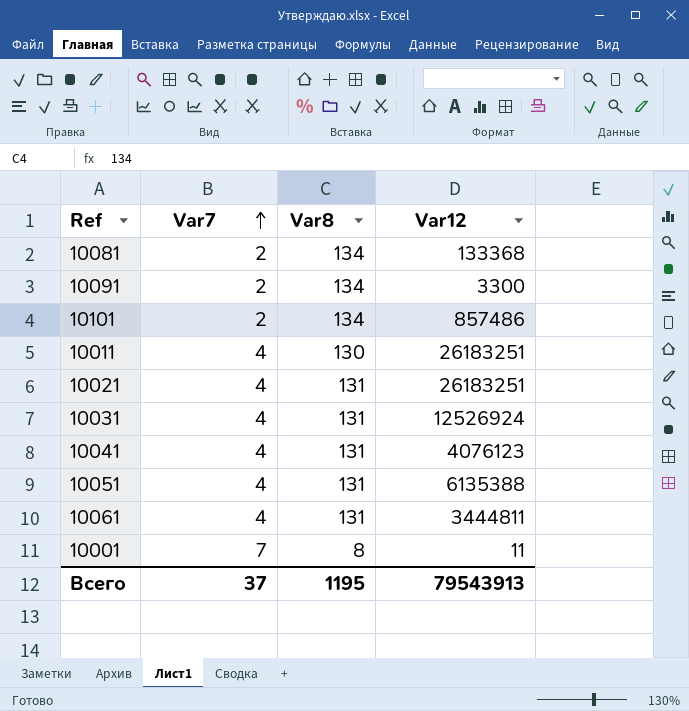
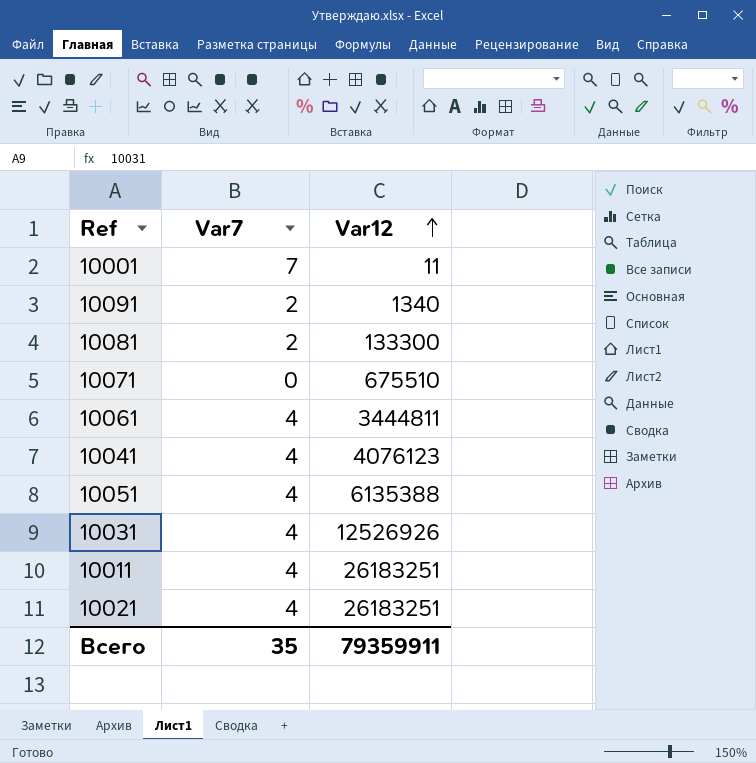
row order: Var7 ascending -> Var12 ascending
column Var8 | position: 3 -> none
row 10101: 2 | 134 | 857486 -> none
10091 | Var12: 3300 -> 1340
10081 | Var12: 133368 -> 133300
row 10071: none -> 0 | 675510
10031 | Var12: 12526924 -> 12526926
Всего | Var7: 37 -> 35
Всего | Var12: 79543913 -> 79359911

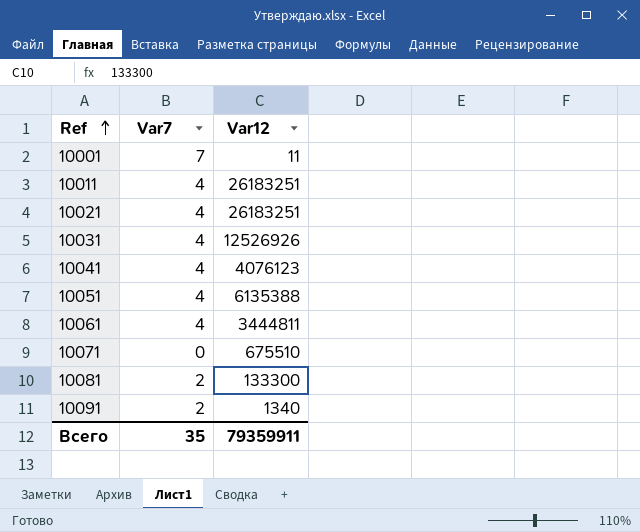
row order: Var12 ascending -> Ref ascending

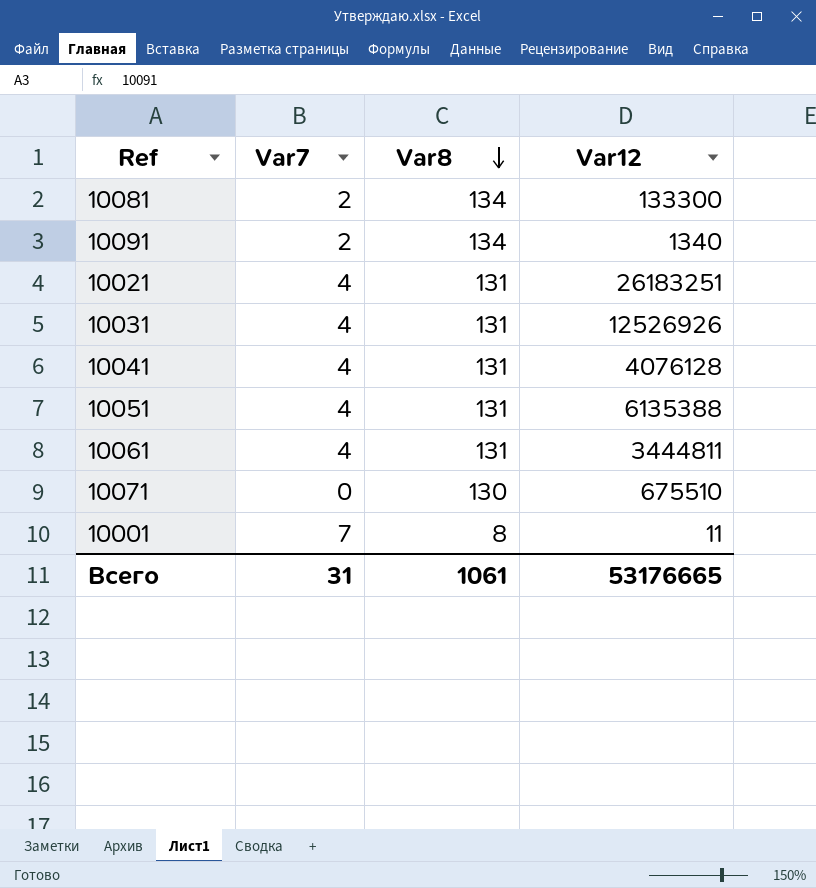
row order: Ref ascending -> Var8 descending
column Var8 | position: none -> 3
row 10011: 4 | 26183251 -> none
10041 | Var12: 4076123 -> 4076128
Всего | Var7: 35 -> 31
Всего | Var12: 79359911 -> 53176665

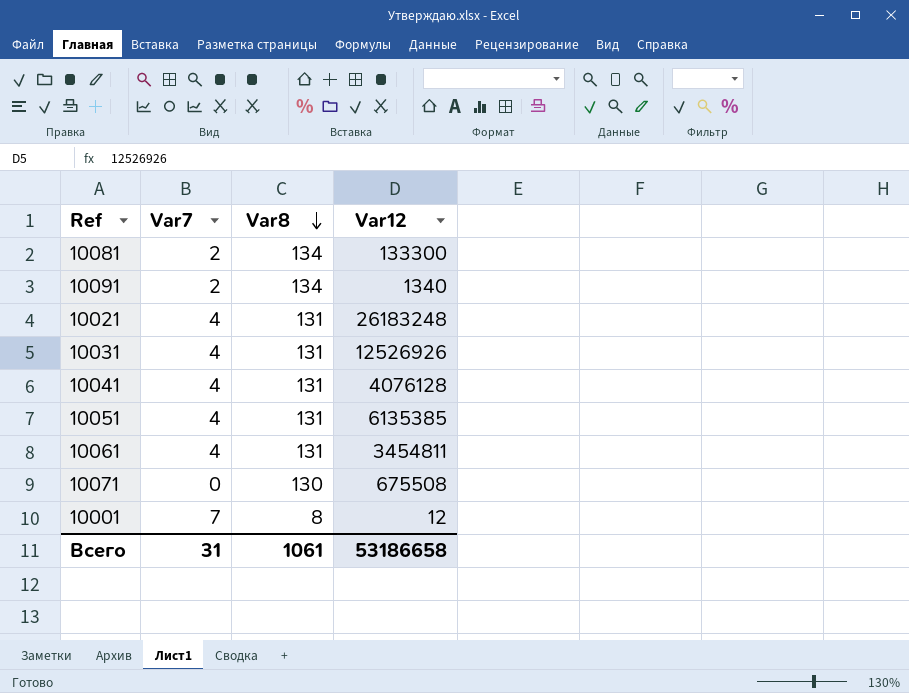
10021 | Var12: 26183251 -> 26183248
10051 | Var12: 6135388 -> 6135385
10061 | Var12: 3444811 -> 3454811
10071 | Var12: 675510 -> 675508
10001 | Var12: 11 -> 12
Всего | Var12: 53176665 -> 53186658

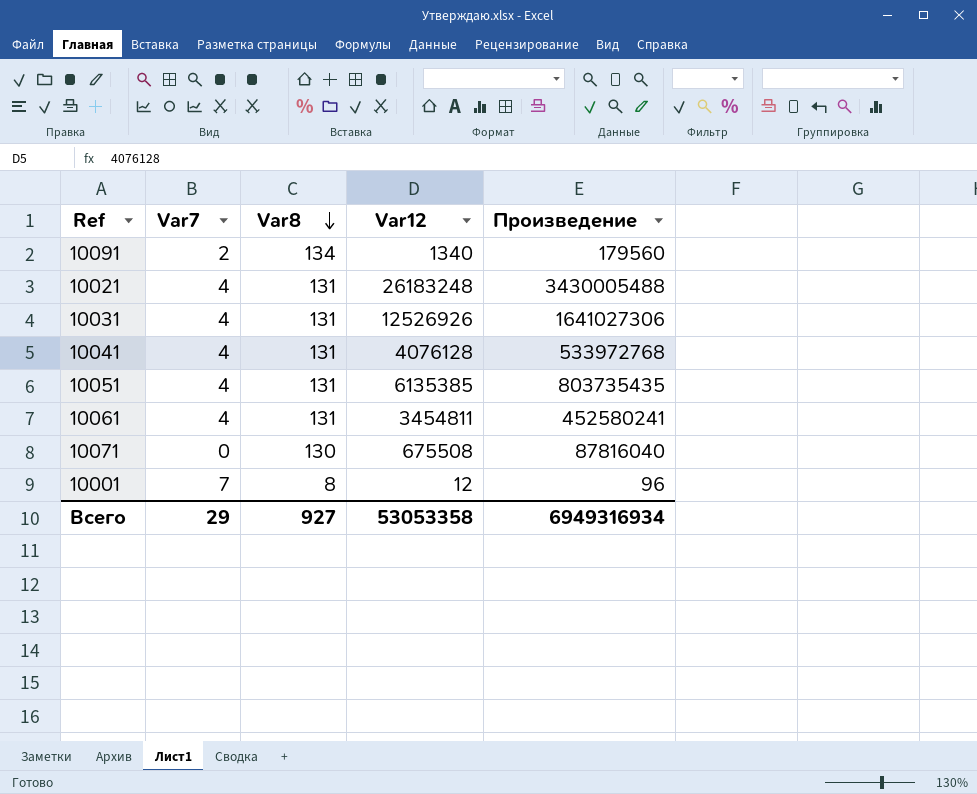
column Произведение | formula: none -> [Var8] * [Var12]
row 10081: 2 | 134 | 133300 -> none
Всего | Var7: 31 -> 29
Всего | Var8: 1061 -> 927
Всего | Var12: 53186658 -> 53053358

